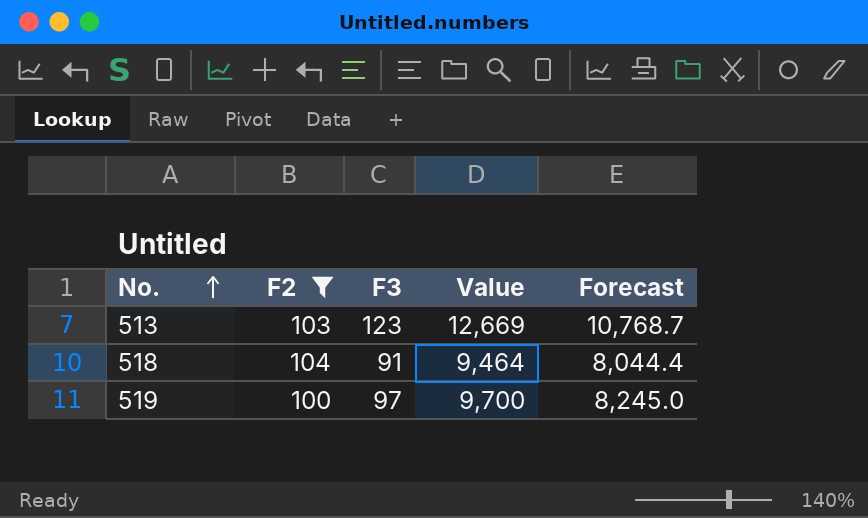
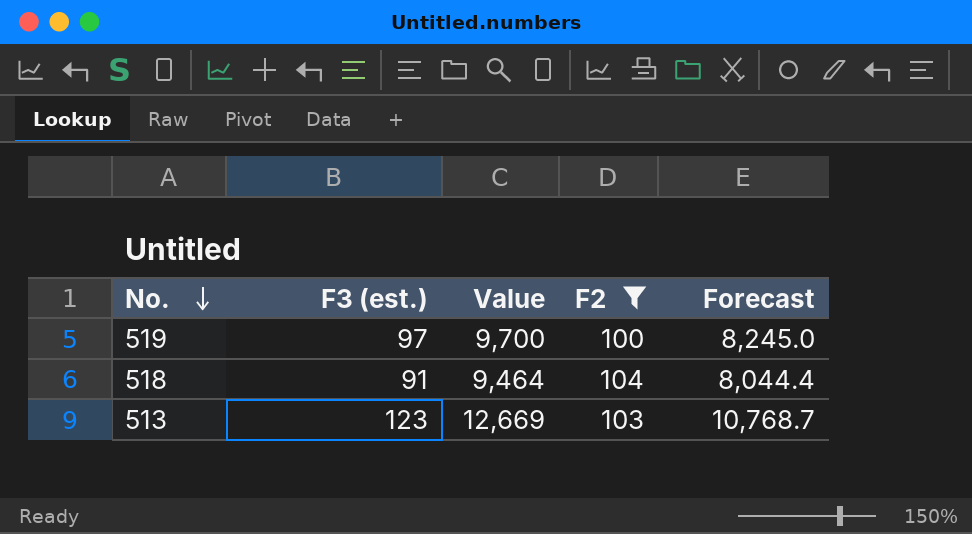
row order: No. ascending -> No. descending
column name: F3 -> F3 (est.)
column F2 | position: 2 -> 4

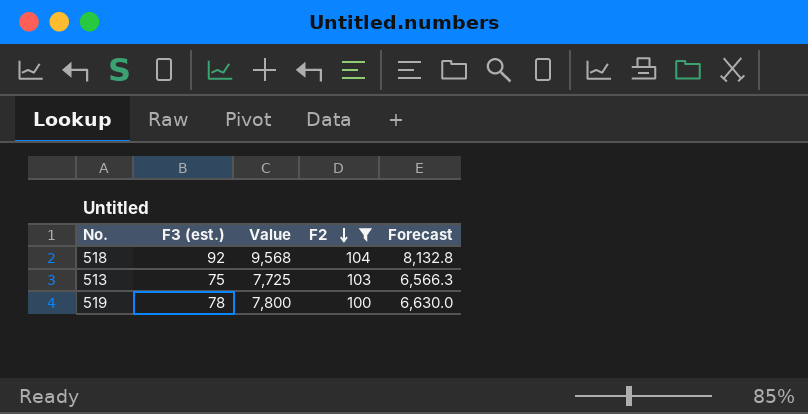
row order: No. descending -> F2 descending
518 | F3 (est.): 91 -> 92
518 | Value: 9,464 -> 9,568
518 | Forecast: 8,044.4 -> 8,132.8
513 | F3 (est.): 123 -> 75
513 | Value: 12,669 -> 7,725
513 | Forecast: 10,768.7 -> 6,566.3
519 | F3 (est.): 97 -> 78
519 | Value: 9,700 -> 7,800
519 | Forecast: 8,245.0 -> 6,630.0

